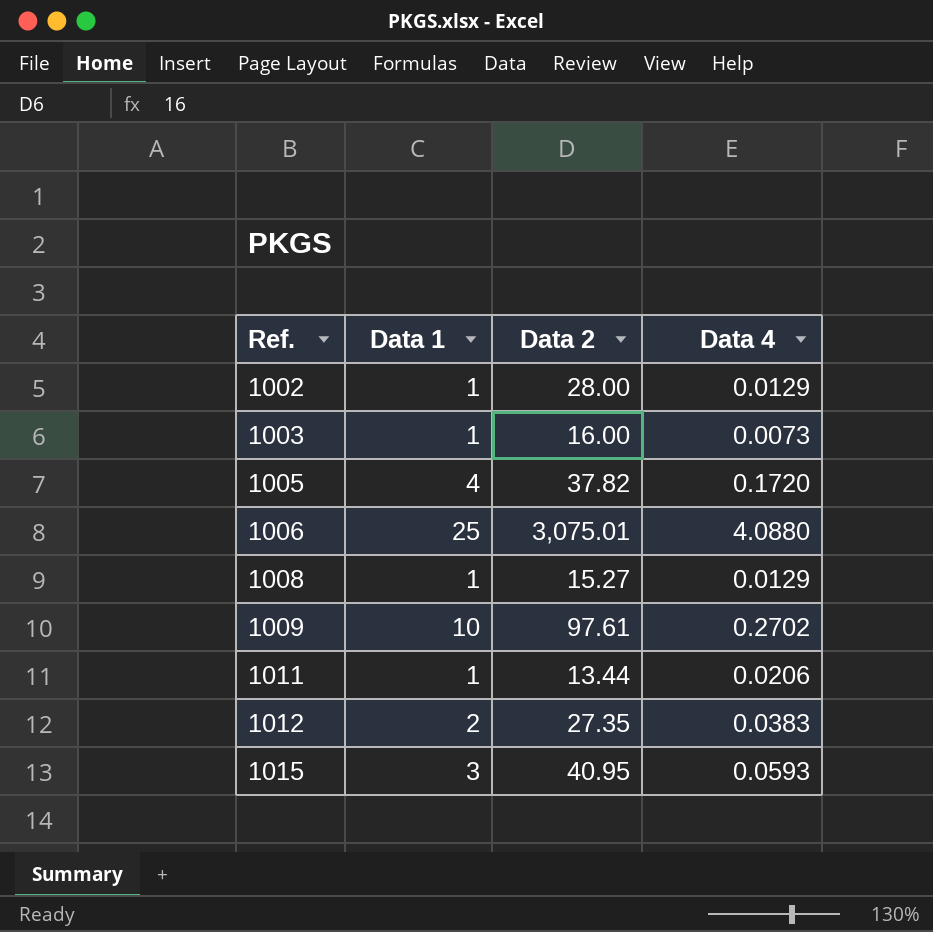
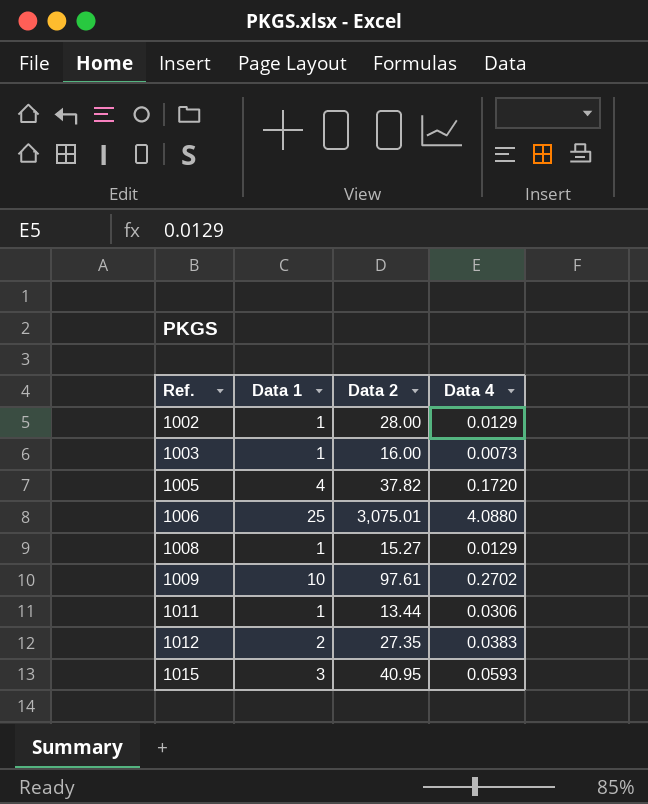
1011 | Data 4: 0.0206 -> 0.0306

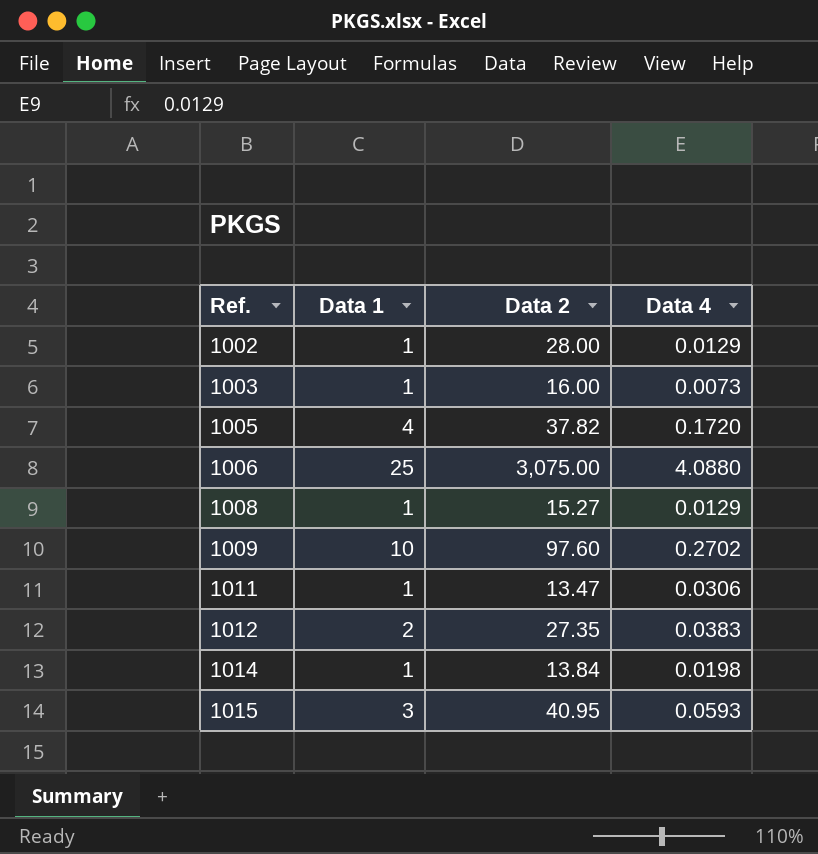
1006 | Data 2: 3,075.01 -> 3,075.00
1009 | Data 2: 97.61 -> 97.60
1011 | Data 2: 13.44 -> 13.47
row 1014: none -> 1 | 13.84 | 0.0198

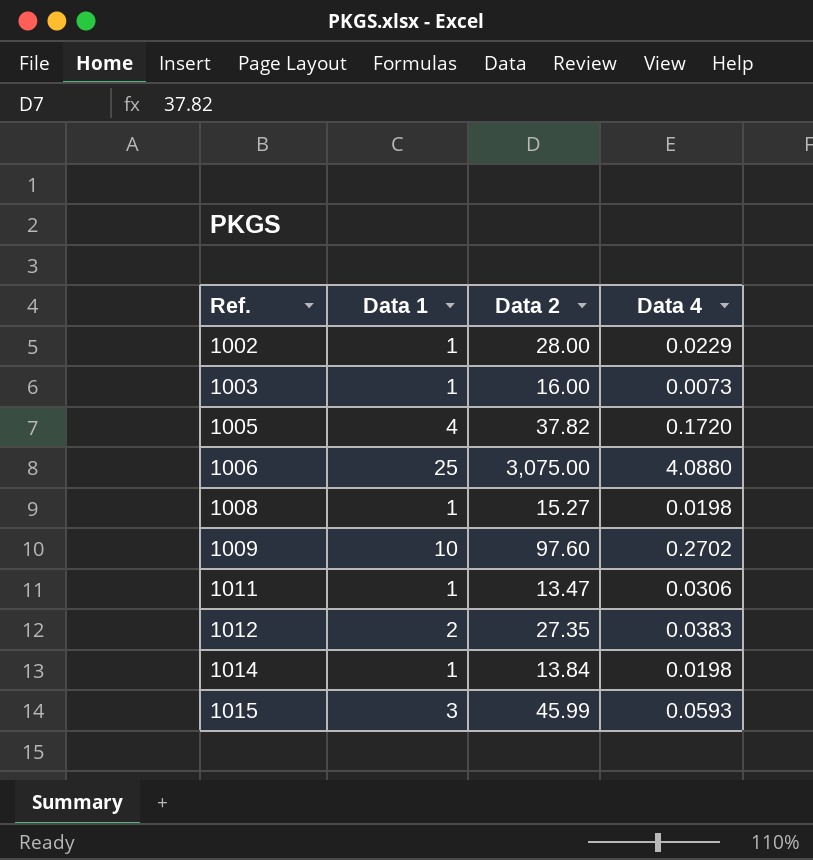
1002 | Data 4: 0.0129 -> 0.0229
1008 | Data 4: 0.0129 -> 0.0198
1015 | Data 2: 40.95 -> 45.99

